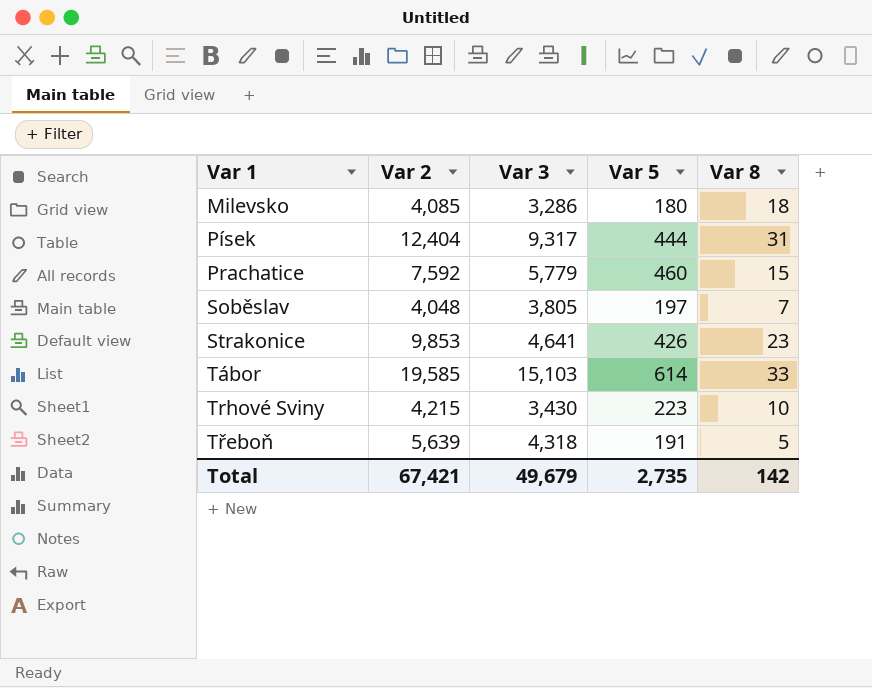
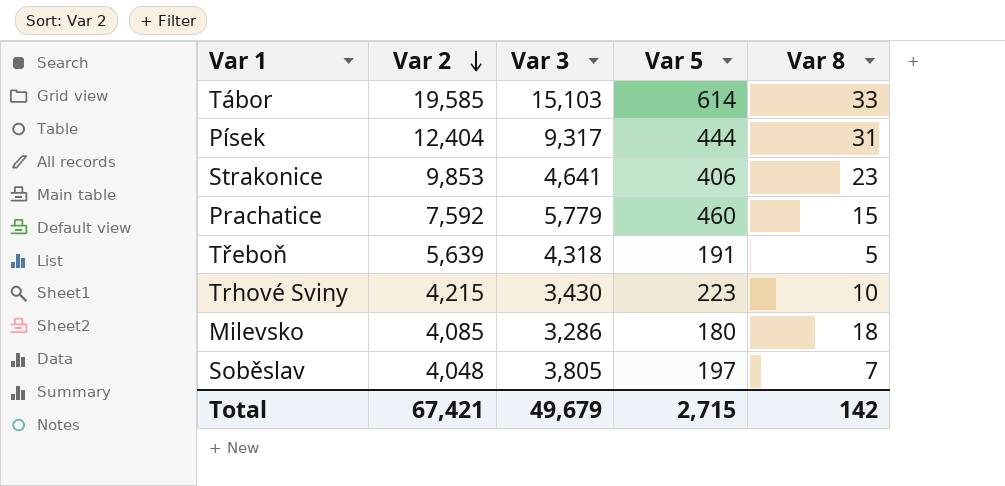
row order: none -> Var 2 descending
Strakonice | Var 5: 426 -> 406
Total | Var 5: 2,735 -> 2,715

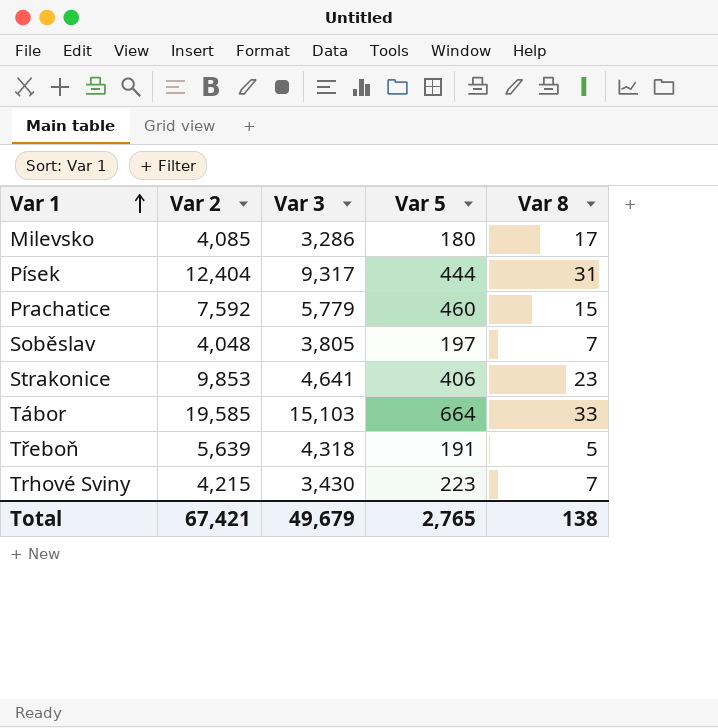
row order: Var 2 descending -> Var 1 ascending
Milevsko | Var 8: 18 -> 17
Tábor | Var 5: 614 -> 664
Trhové Sviny | Var 8: 10 -> 7
Total | Var 5: 2,715 -> 2,765
Total | Var 8: 142 -> 138

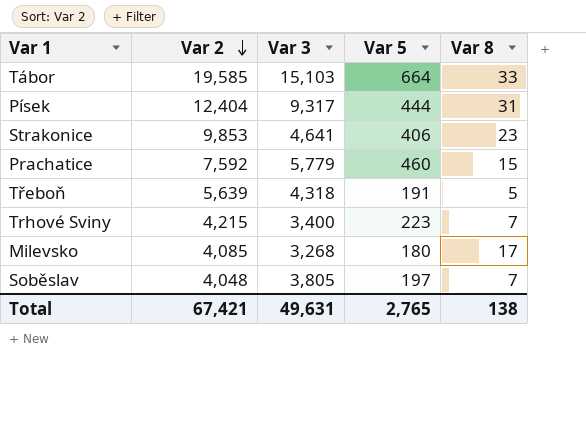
row order: Var 1 ascending -> Var 2 descending
Trhové Sviny | Var 3: 3,430 -> 3,400
Milevsko | Var 3: 3,286 -> 3,268
Total | Var 3: 49,679 -> 49,631

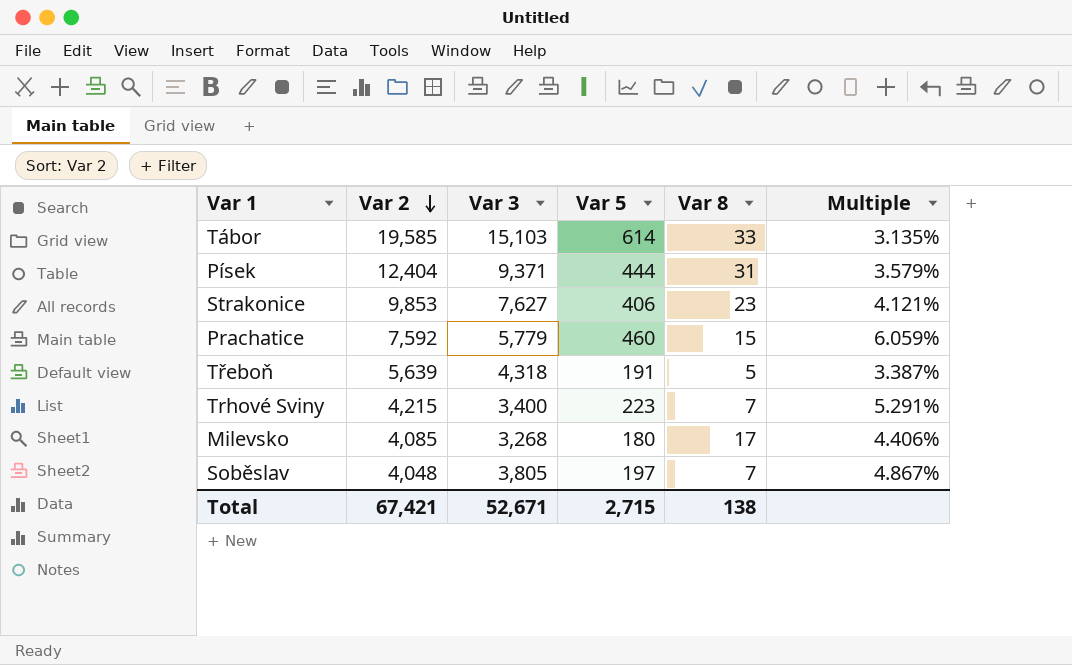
column Multiple | formula: none -> [Var 5] / [Var 2]
Tábor | Var 5: 664 -> 614
Písek | Var 3: 9,317 -> 9,371
Strakonice | Var 3: 4,641 -> 7,627
Total | Var 3: 49,631 -> 52,671
Total | Var 5: 2,765 -> 2,715

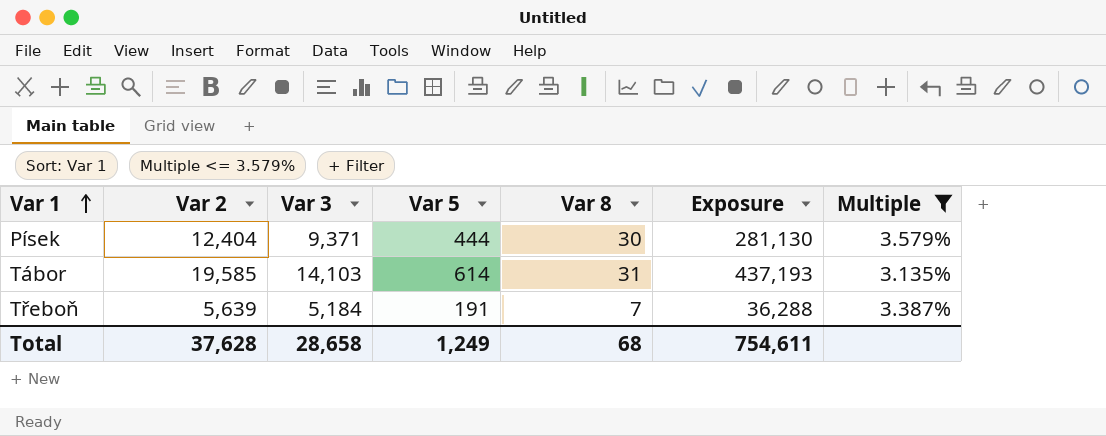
filter: none -> Multiple <= 3.579%
row order: Var 2 descending -> Var 1 ascending
column Exposure | formula: none -> [Var 3] * [Var 8]
Písek | Var 8: 31 -> 30
Tábor | Var 3: 15,103 -> 14,103
Tábor | Var 8: 33 -> 31
Třeboň | Var 3: 4,318 -> 5,184
Třeboň | Var 8: 5 -> 7
Total | Var 2: 67,421 -> 37,628
Total | Var 3: 52,671 -> 28,658
Total | Var 5: 2,715 -> 1,249
Total | Var 8: 138 -> 68

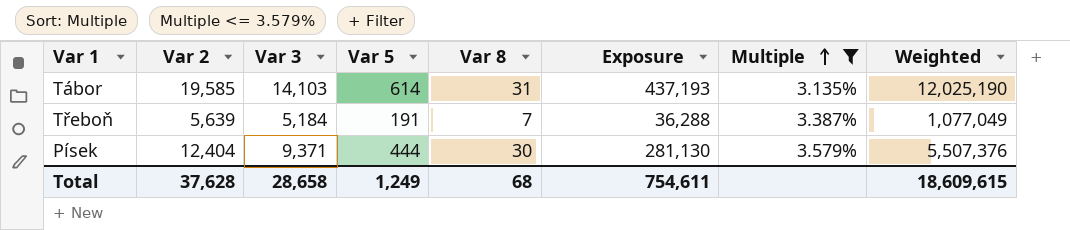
row order: Var 1 ascending -> Multiple ascending
column Weighted | formula: none -> [Var 2] * [Var 5]

